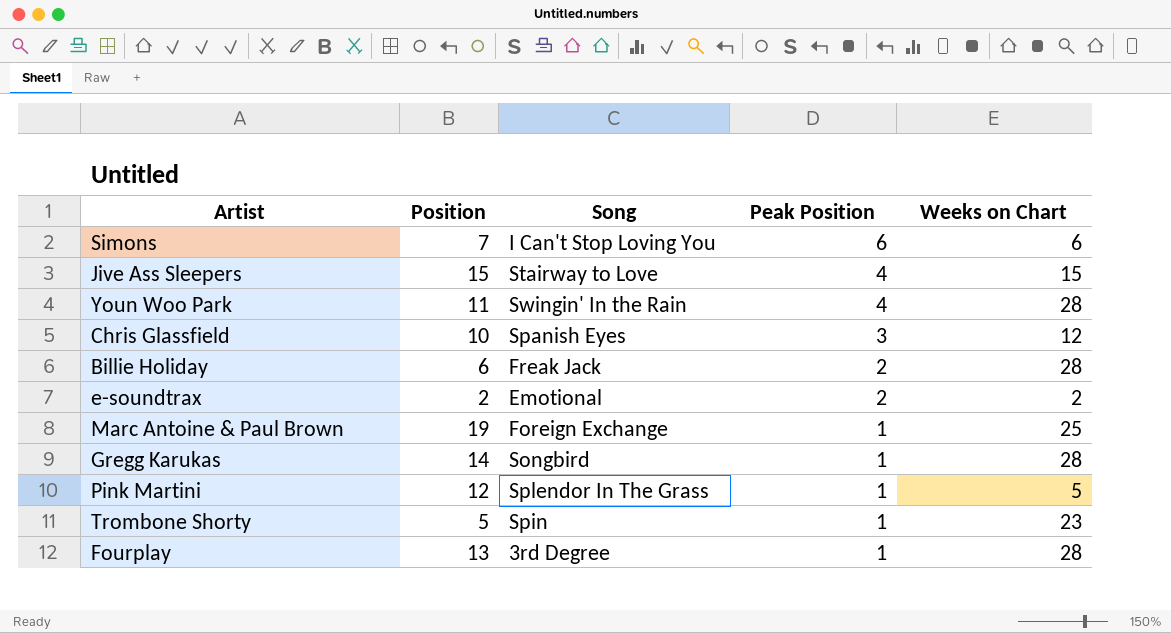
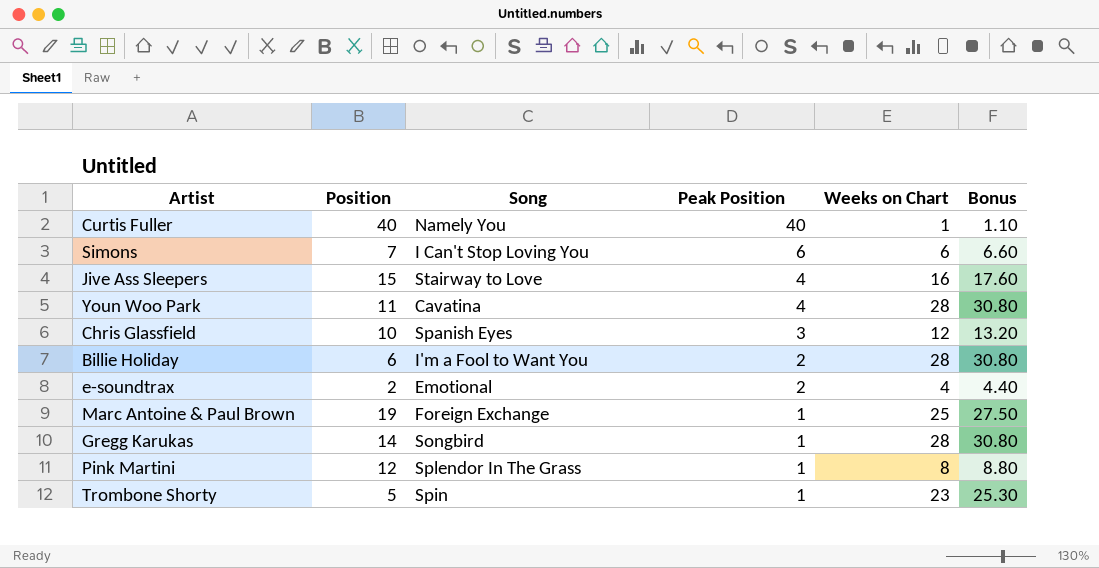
column Bonus | formula: none -> [Weeks on Chart] * 1.1
row Fourplay: 13 | 3rd Degree | 1 | 28 -> none
row Curtis Fuller: none -> 40 | Namely You | 40 | 1 | 1.10
Jive Ass Sleepers | Weeks on Chart: 15 -> 16
Youn Woo Park | Song: Swingin' In the Rain -> Cavatina
Billie Holiday | Song: Freak Jack -> I'm a Fool to Want You
e-soundtrax | Weeks on Chart: 2 -> 4
Pink Martini | Weeks on Chart: 5 -> 8

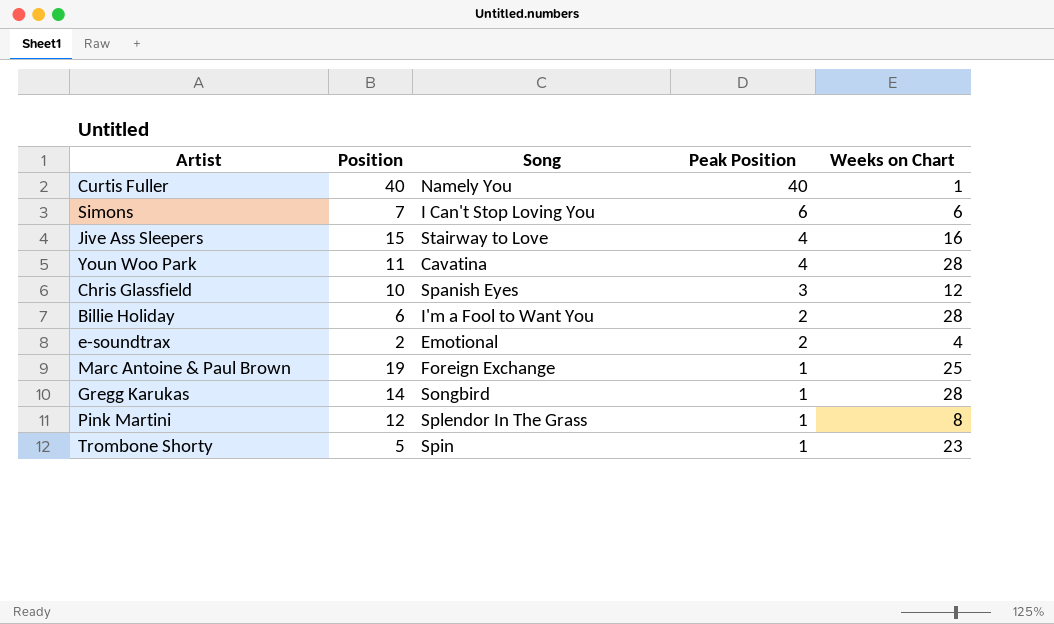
column Bonus | formula: [Weeks on Chart] * 1.1 -> none

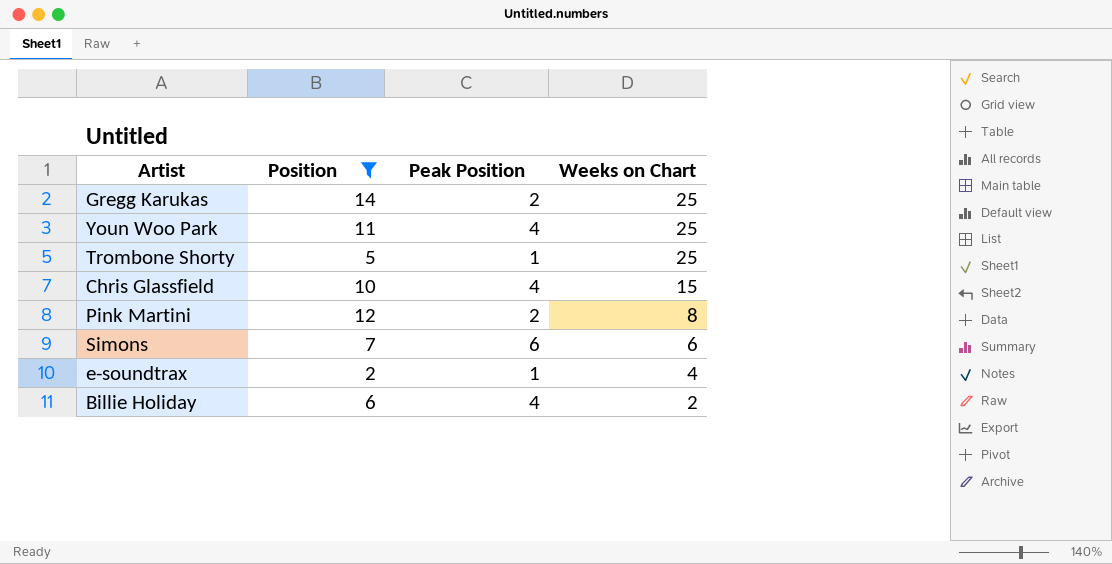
filter: none -> Position <= 14
row order: Peak Position descending -> Weeks on Chart descending
column Song | position: 3 -> none
Gregg Karukas | Peak Position: 1 -> 2
Gregg Karukas | Weeks on Chart: 28 -> 25
Youn Woo Park | Weeks on Chart: 28 -> 25
Trombone Shorty | Weeks on Chart: 23 -> 25
Chris Glassfield | Peak Position: 3 -> 4
Chris Glassfield | Weeks on Chart: 12 -> 15
Pink Martini | Peak Position: 1 -> 2
e-soundtrax | Peak Position: 2 -> 1
Billie Holiday | Peak Position: 2 -> 4
Billie Holiday | Weeks on Chart: 28 -> 2

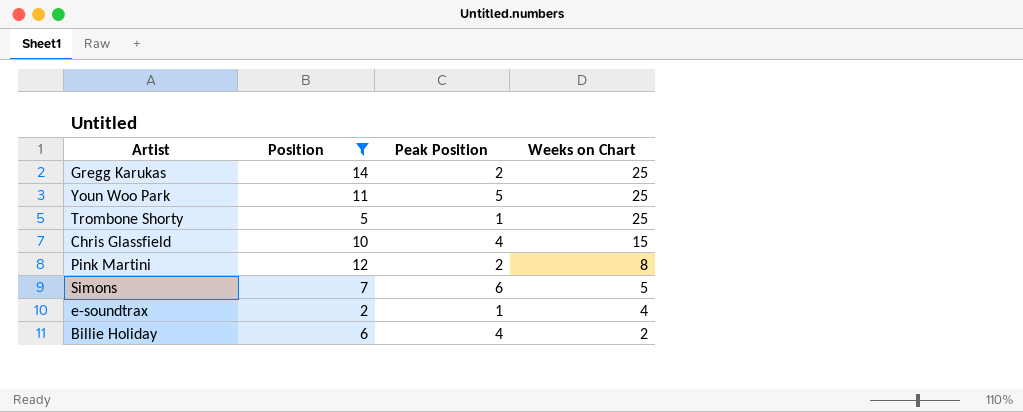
Youn Woo Park | Peak Position: 4 -> 5
Simons | Weeks on Chart: 6 -> 5

